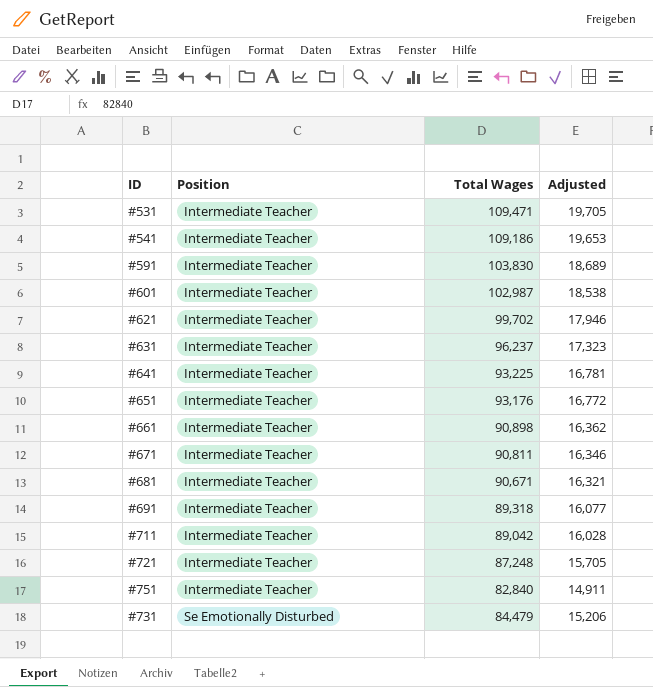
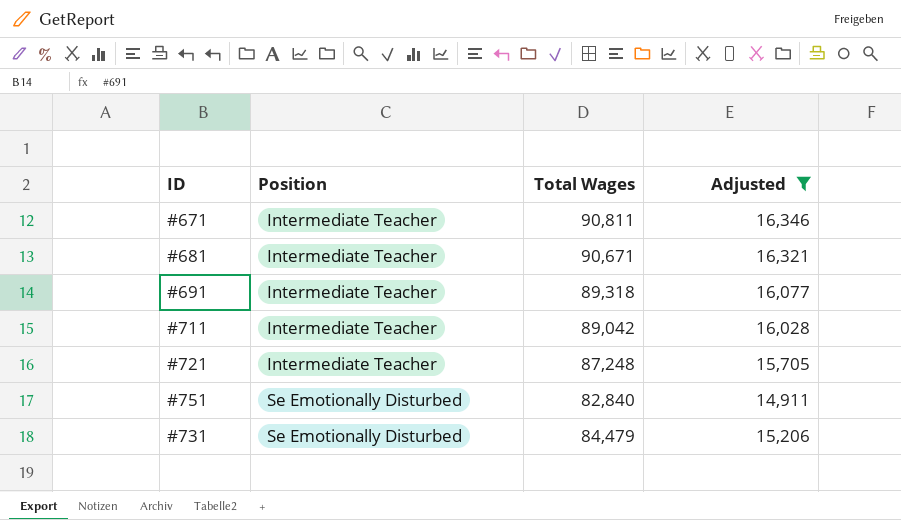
filter: none -> Adjusted <= 16,346
#751 | Position: Intermediate Teacher -> Se Emotionally Disturbed

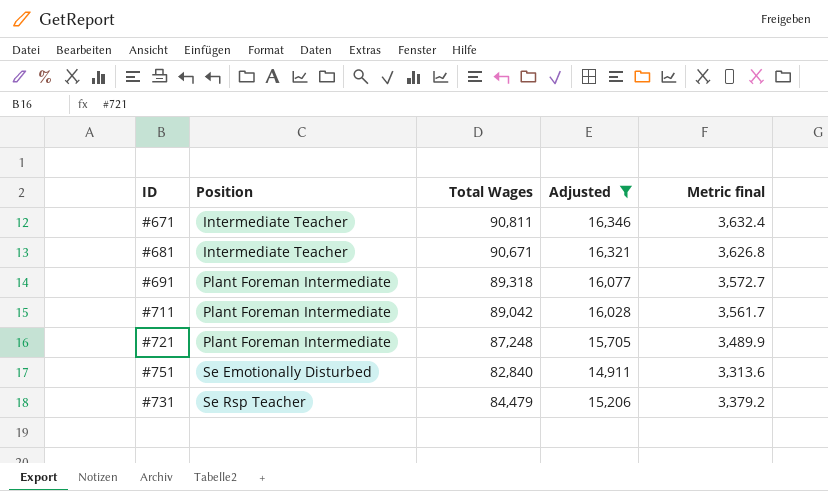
column Metric final | formula: none -> [Total Wages] * 0.04
#691 | Position: Intermediate Teacher -> Plant Foreman Intermediate
#711 | Position: Intermediate Teacher -> Plant Foreman Intermediate
#721 | Position: Intermediate Teacher -> Plant Foreman Intermediate
#731 | Position: Se Emotionally Disturbed -> Se Rsp Teacher

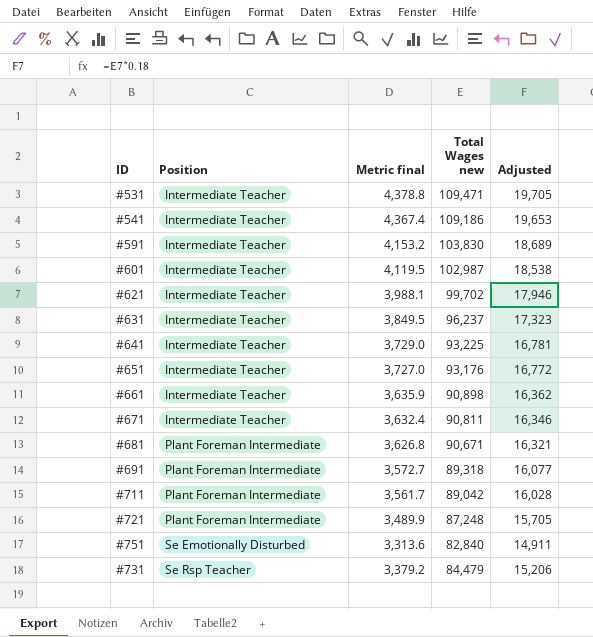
filter: Adjusted <= 16,346 -> none
column Metric final | position: 5 -> 3
column name: Total Wages -> Total Wages new
#681 | Position: Intermediate Teacher -> Plant Foreman Intermediate

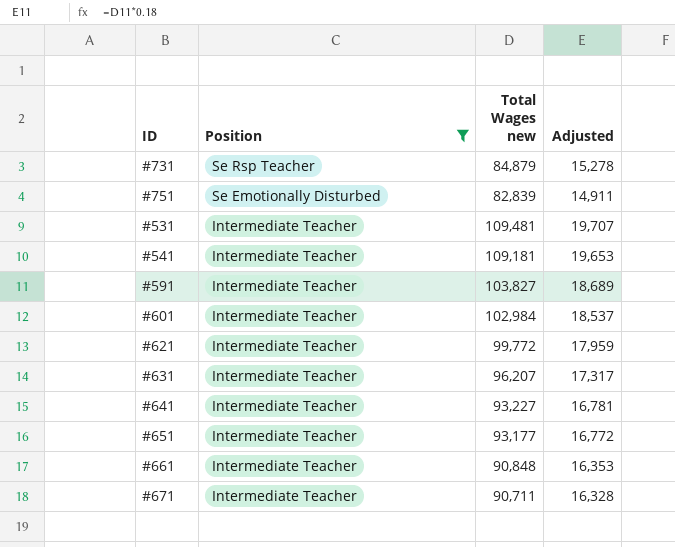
filter: none -> Position != Plant Foreman Intermediate
row order: Position ascending -> Position descending
column Metric final | formula: [Total Wages new] * 0.04 -> none
#731 | Total Wages new: 84,479 -> 84,879
#731 | Adjusted: 15,206 -> 15,278
#751 | Total Wages new: 82,840 -> 82,839
#531 | Total Wages new: 109,471 -> 109,481
#531 | Adjusted: 19,705 -> 19,707
#541 | Total Wages new: 109,186 -> 109,181
#591 | Total Wages new: 103,830 -> 103,827
#601 | Total Wages new: 102,987 -> 102,984
#601 | Adjusted: 18,538 -> 18,537
#621 | Total Wages new: 99,702 -> 99,772
#621 | Adjusted: 17,946 -> 17,959
#631 | Total Wages new: 96,237 -> 96,207
#631 | Adjusted: 17,323 -> 17,317
#641 | Total Wages new: 93,225 -> 93,227
#651 | Total Wages new: 93,176 -> 93,177
#661 | Total Wages new: 90,898 -> 90,848
#661 | Adjusted: 16,362 -> 16,353
#671 | Total Wages new: 90,811 -> 90,711
#671 | Adjusted: 16,346 -> 16,328

